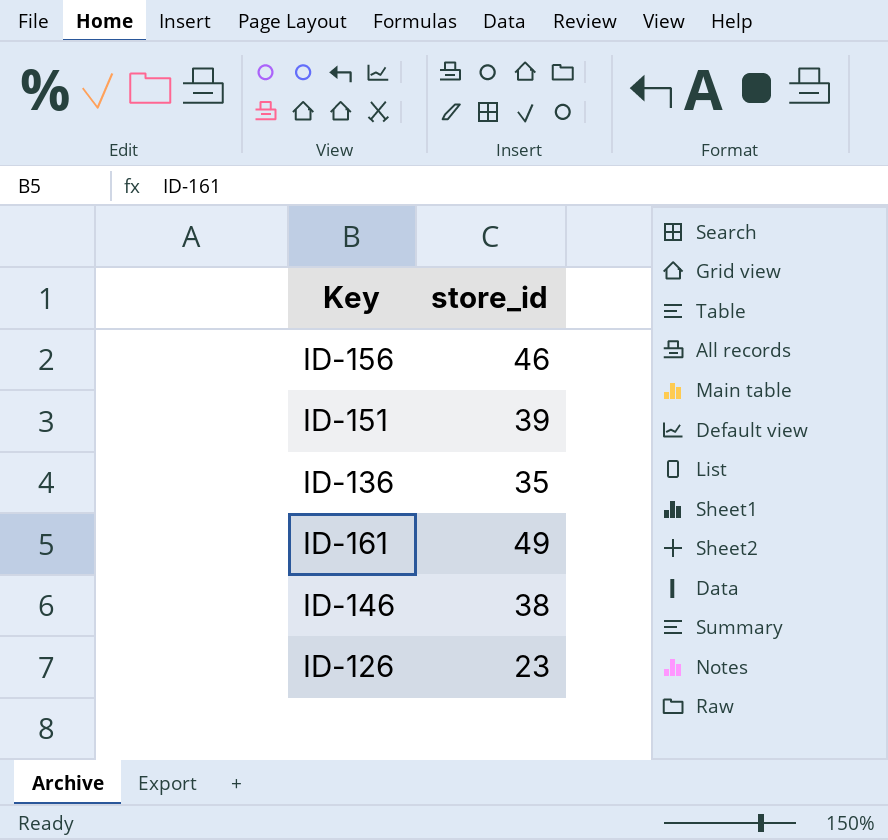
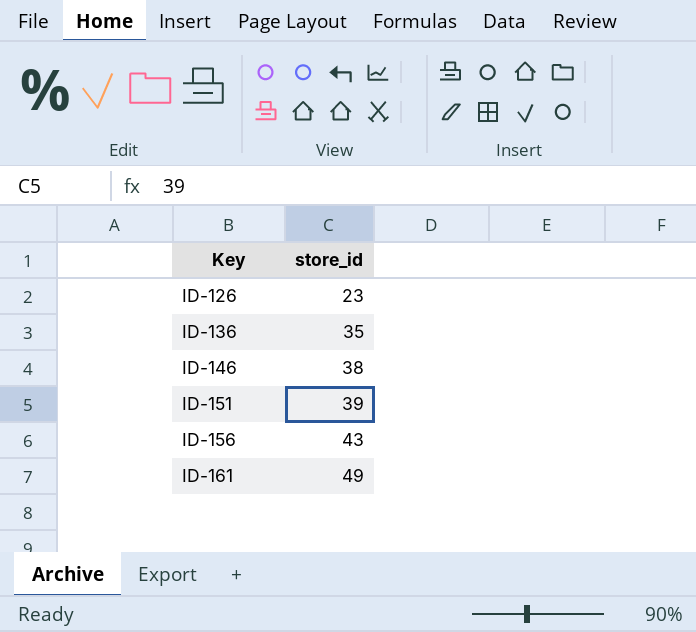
row order: none -> Key ascending
ID-156 | store_id: 46 -> 43

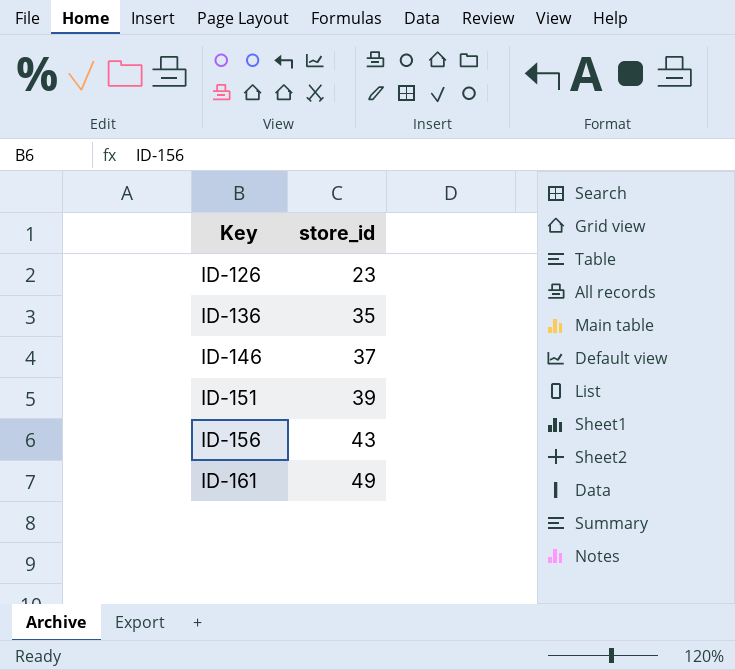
ID-146 | store_id: 38 -> 37

